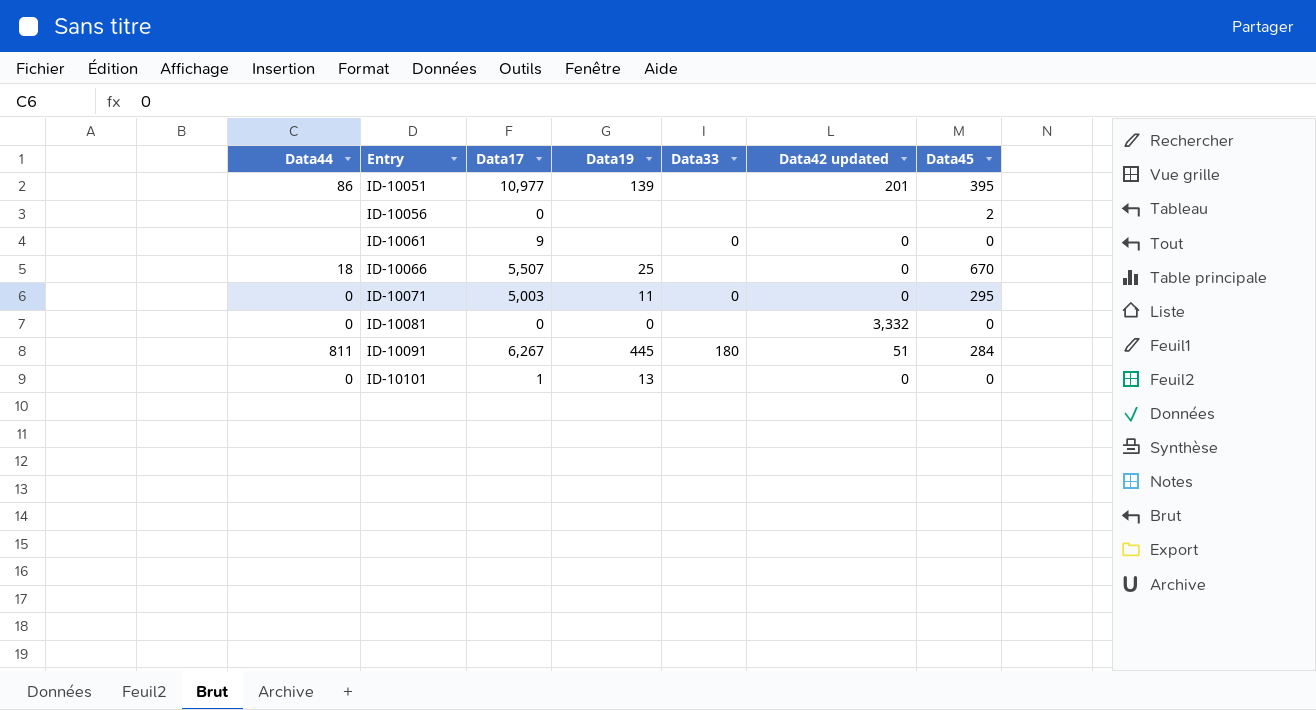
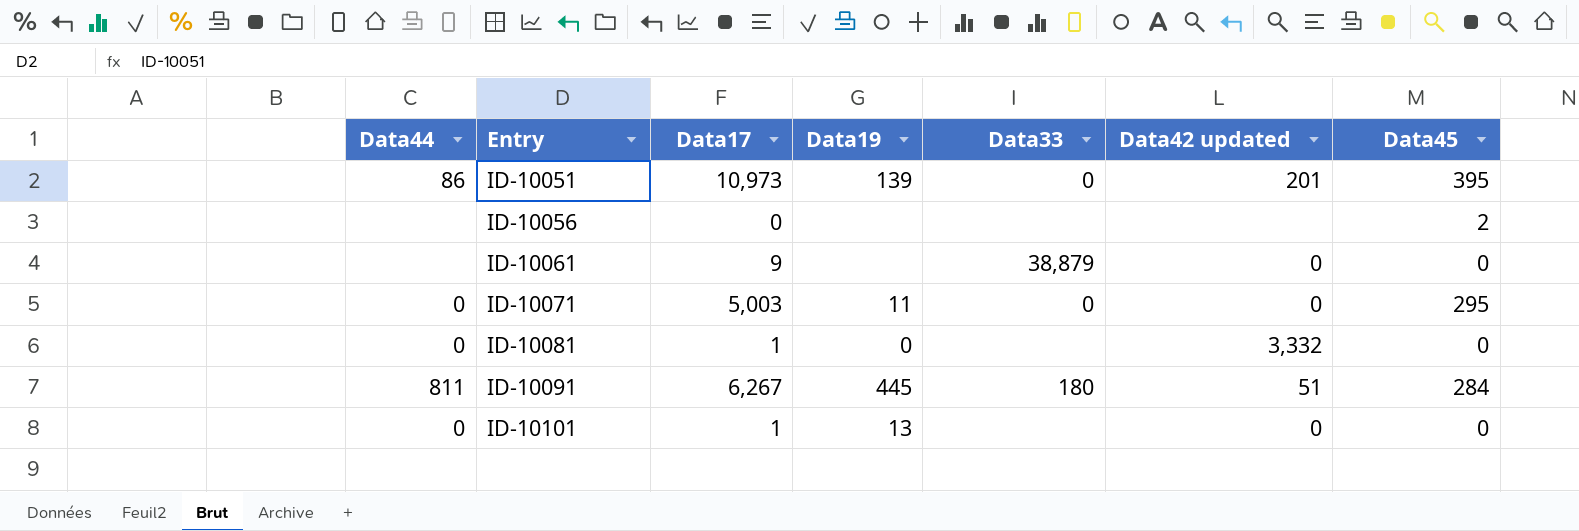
row ID-10066: 18 | 5,507 | 25 | none | 0 | 670 -> none
ID-10051 | Data17: 10,977 -> 10,973
ID-10051 | Data33: none -> 0
ID-10061 | Data33: 0 -> 38,879
ID-10081 | Data17: 0 -> 1

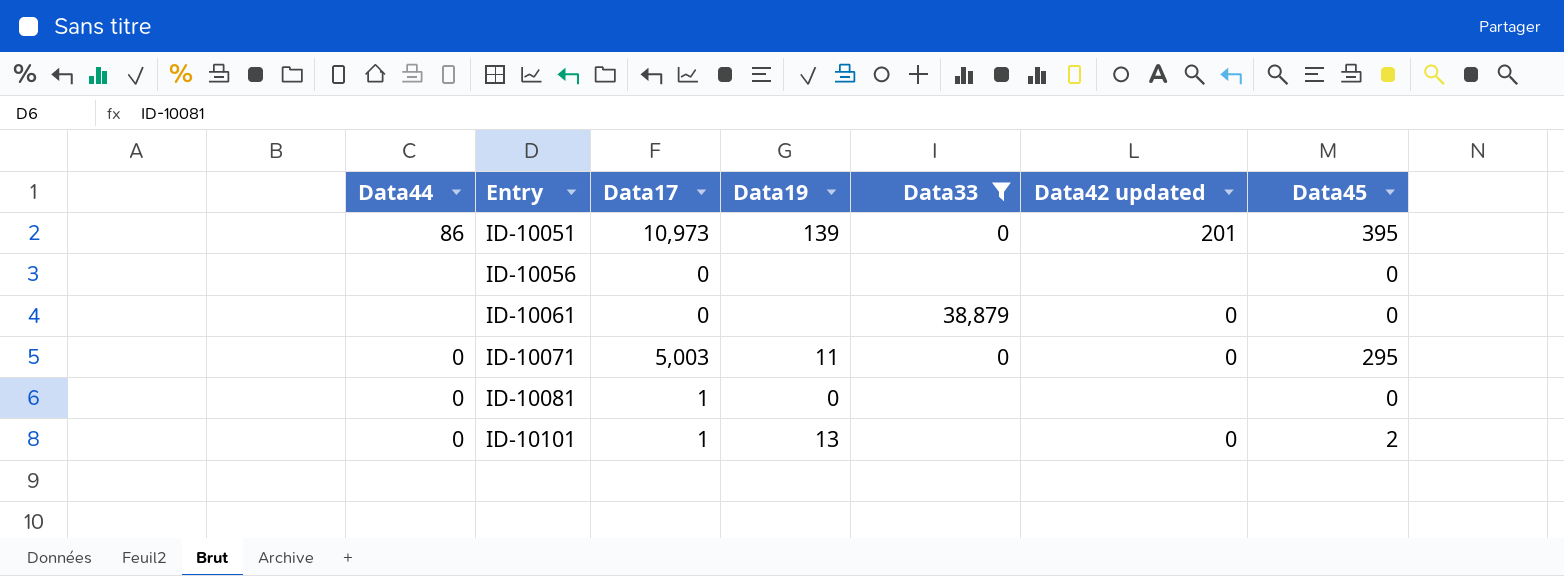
filter: none -> Data33 != 180
ID-10056 | Data45: 2 -> 0
ID-10061 | Data17: 9 -> 0
ID-10081 | Data42 updated: 3,332 -> none
ID-10101 | Data45: 0 -> 2

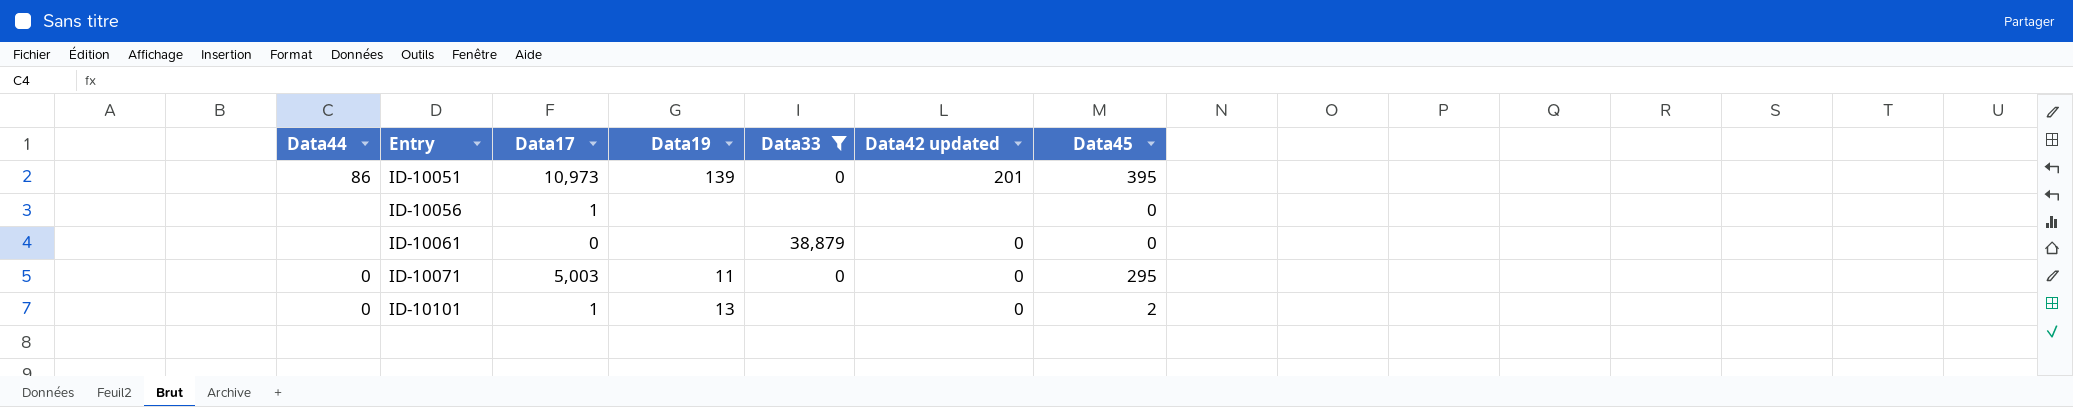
row ID-10081: 0 | 1 | 0 | none | none | 0 -> none
ID-10056 | Data17: 0 -> 1

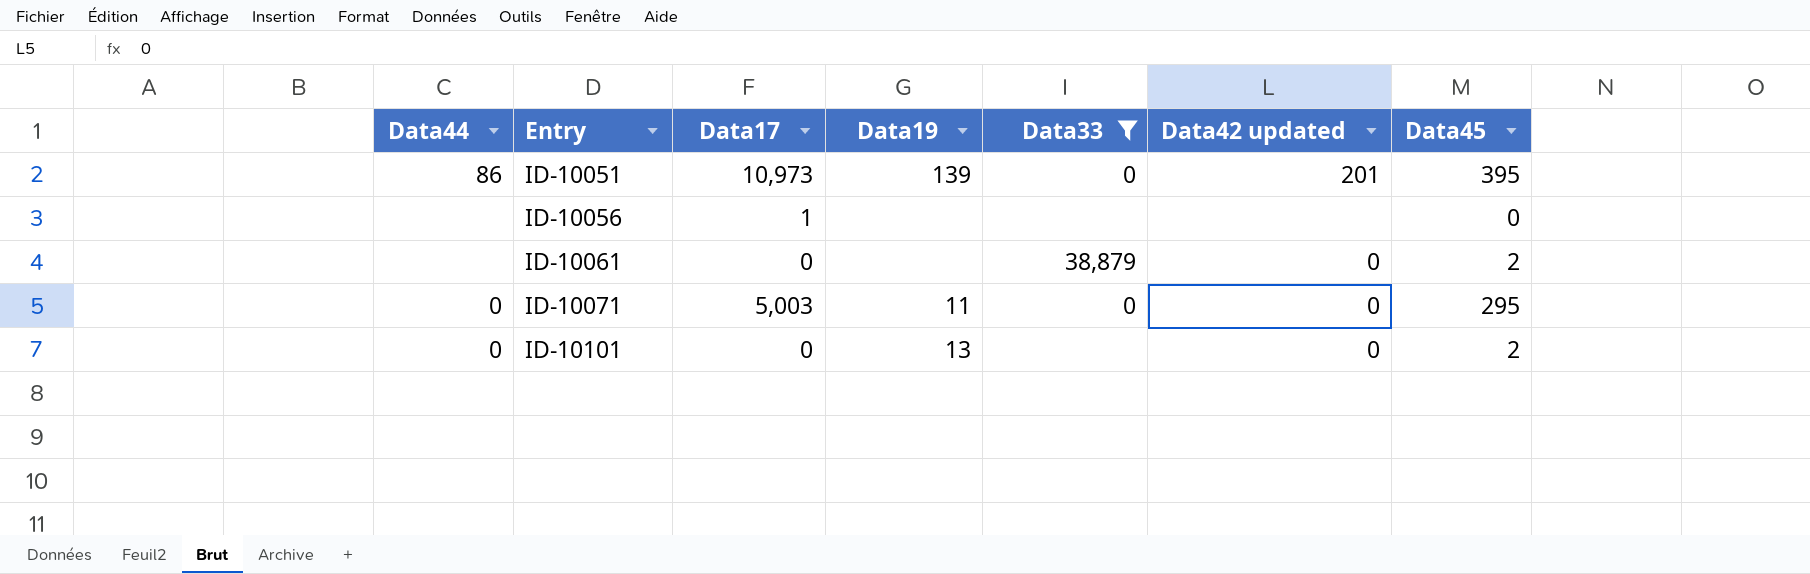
ID-10061 | Data45: 0 -> 2
ID-10101 | Data17: 1 -> 0

